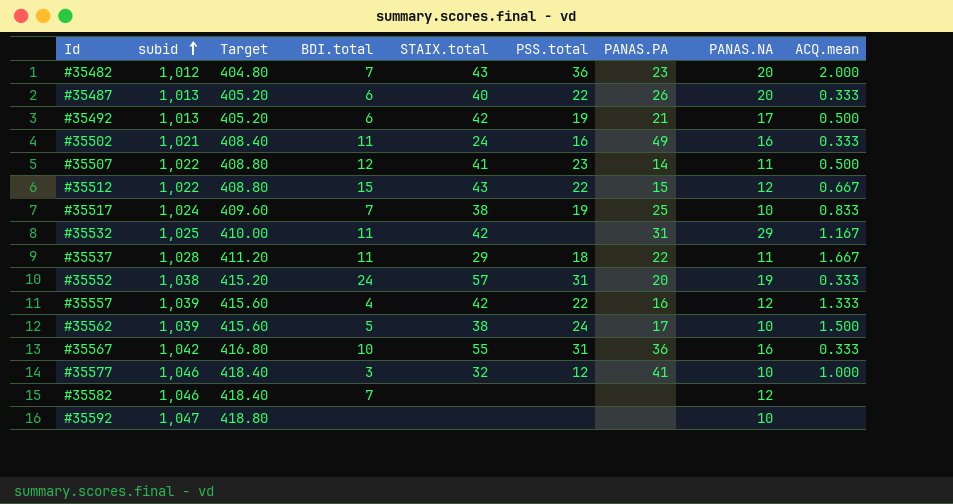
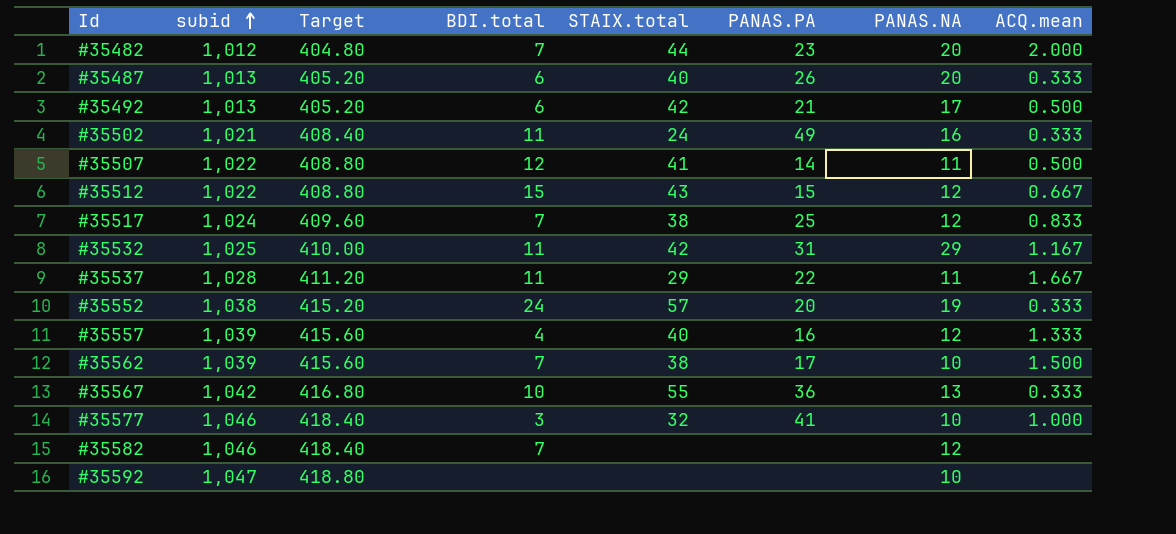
column PSS.total | position: 6 -> none
#35482 | STAIX.total: 43 -> 44
#35517 | PANAS.NA: 10 -> 12
#35557 | STAIX.total: 42 -> 40
#35562 | BDI.total: 5 -> 7
#35567 | PANAS.NA: 16 -> 13

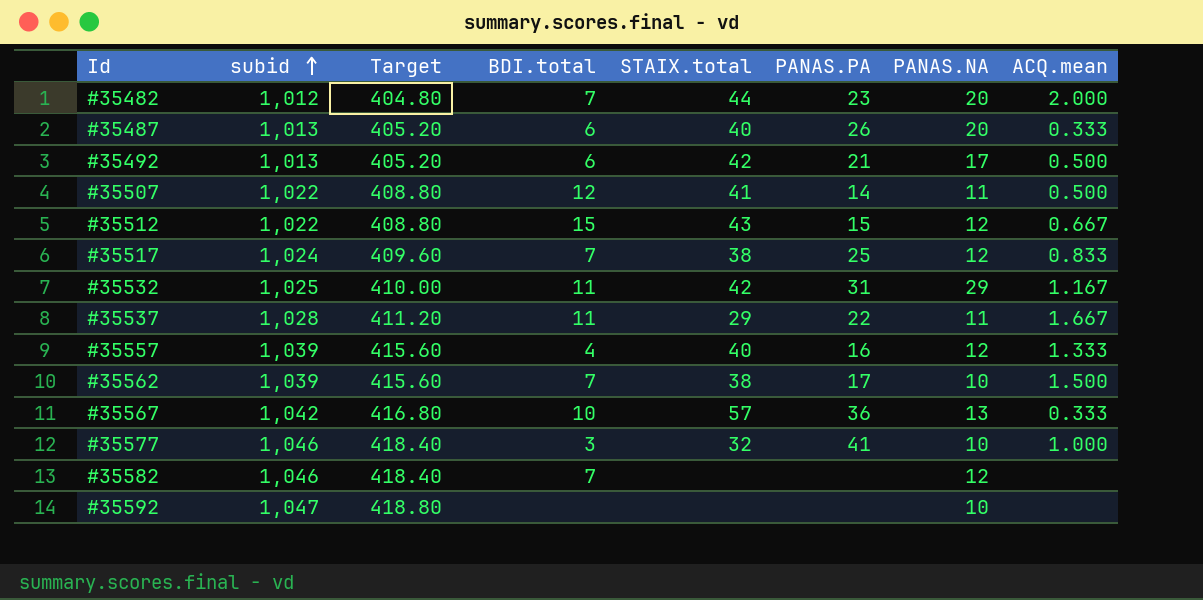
row #35502: 1,021 | 408.40 | 11 | 24 | 49 | 16 | 0.333 -> none
row #35552: 1,038 | 415.20 | 24 | 57 | 20 | 19 | 0.333 -> none
#35567 | STAIX.total: 55 -> 57

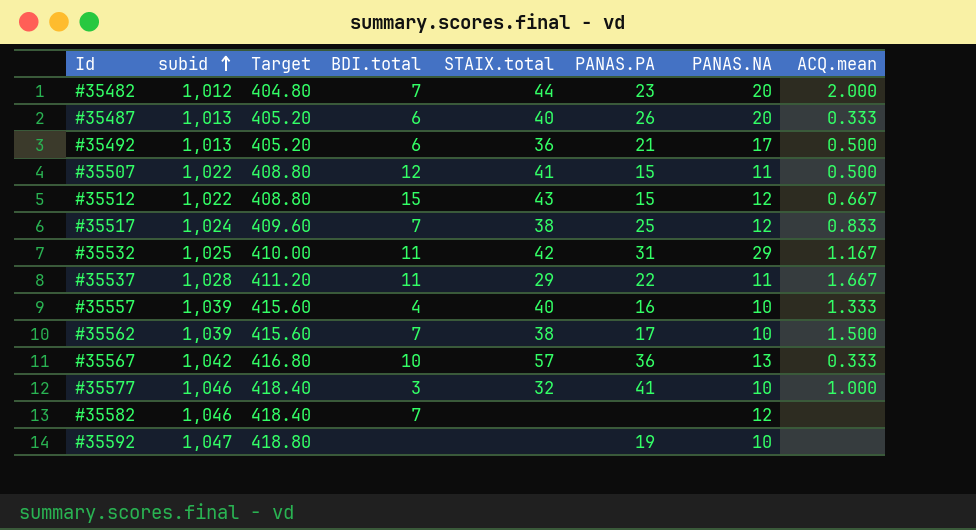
#35492 | STAIX.total: 42 -> 36
#35507 | PANAS.PA: 14 -> 15
#35557 | PANAS.NA: 12 -> 10
#35592 | PANAS.PA: none -> 19

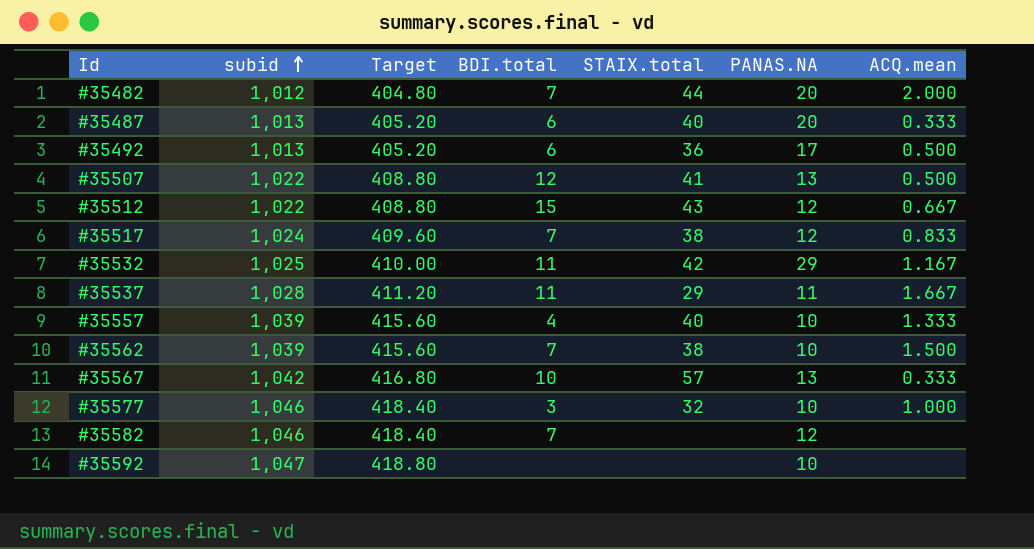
column PANAS.PA | position: 6 -> none
#35507 | PANAS.NA: 11 -> 13

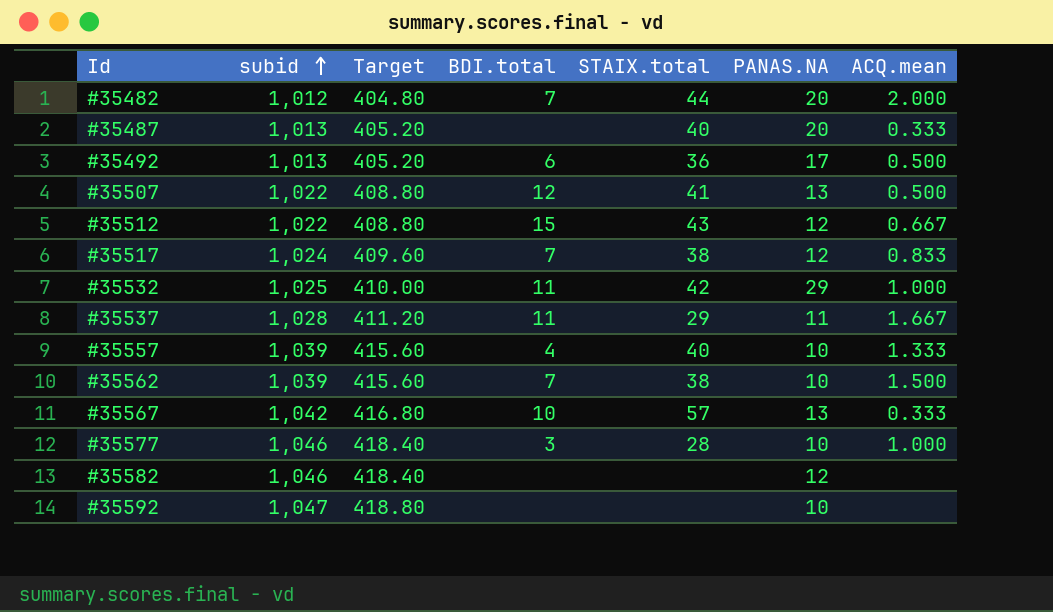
#35487 | BDI.total: 6 -> none
#35532 | ACQ.mean: 1.167 -> 1.000
#35577 | STAIX.total: 32 -> 28
#35582 | BDI.total: 7 -> none

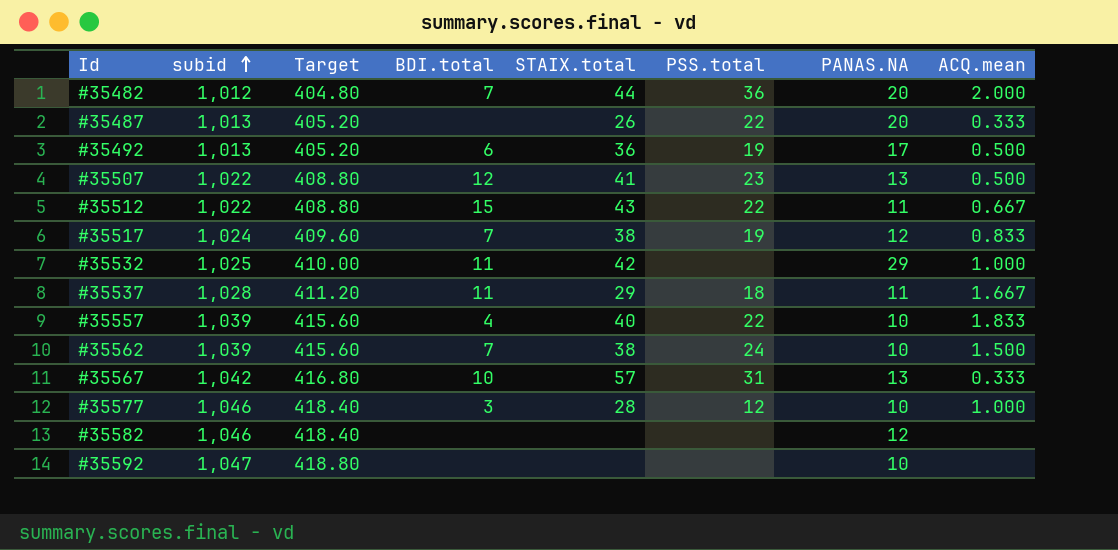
column PSS.total | position: none -> 6
#35487 | STAIX.total: 40 -> 26
#35512 | PANAS.NA: 12 -> 11
#35557 | ACQ.mean: 1.333 -> 1.833

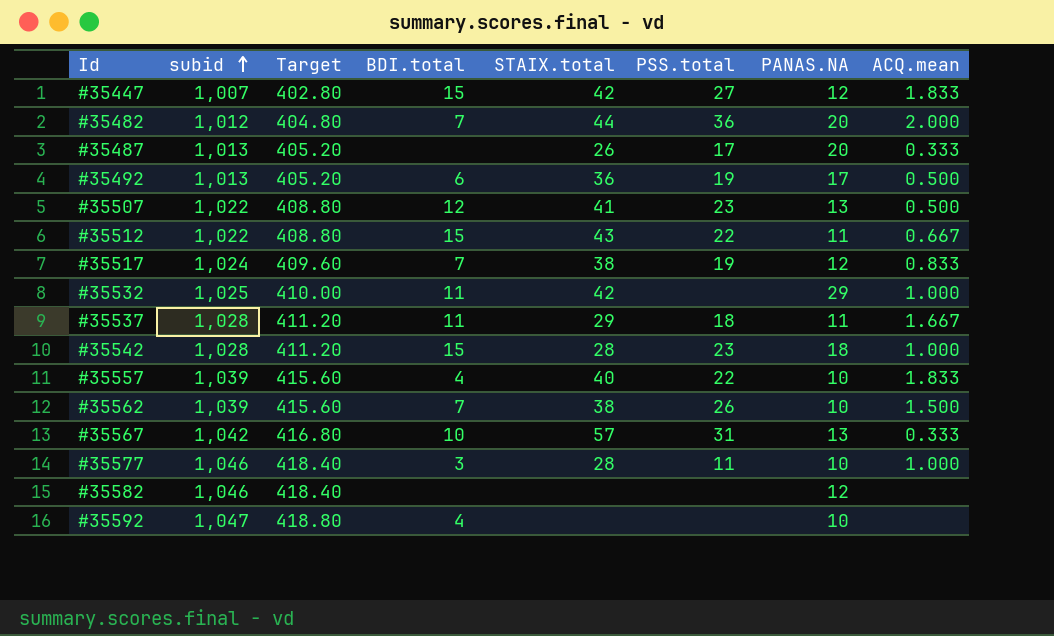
row #35447: none -> 1,007 | 402.80 | 15 | 42 | 27 | 12 | 1.833
#35487 | PSS.total: 22 -> 17
row #35542: none -> 1,028 | 411.20 | 15 | 28 | 23 | 18 | 1.000
#35562 | PSS.total: 24 -> 26
#35577 | PSS.total: 12 -> 11
#35592 | BDI.total: none -> 4

